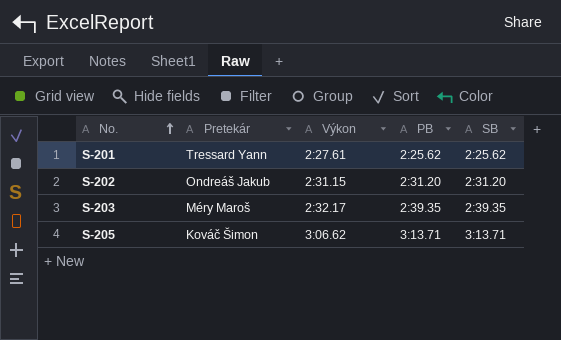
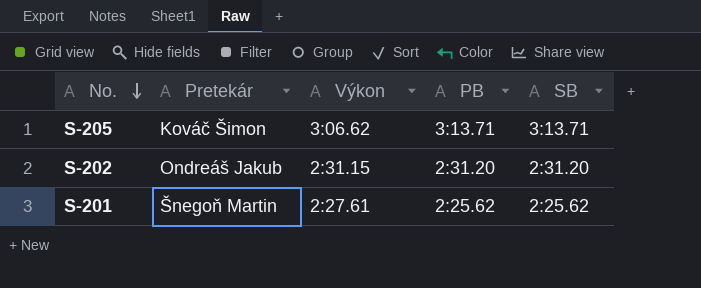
row order: No. ascending -> No. descending
row S-203: Méry Maroš | 2:32.17 | 2:39.35 | 2:39.35 -> none
S-201 | Pretekár: Tressard Yann -> Šnegoň Martin

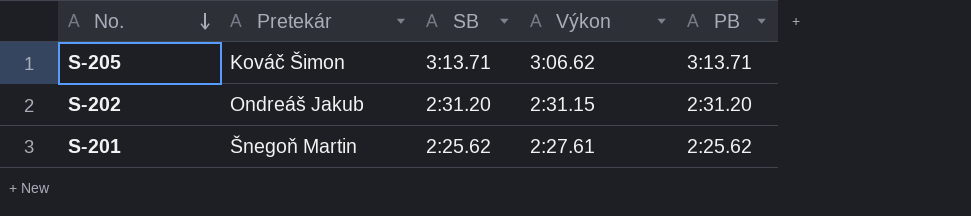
column SB | position: 5 -> 3

